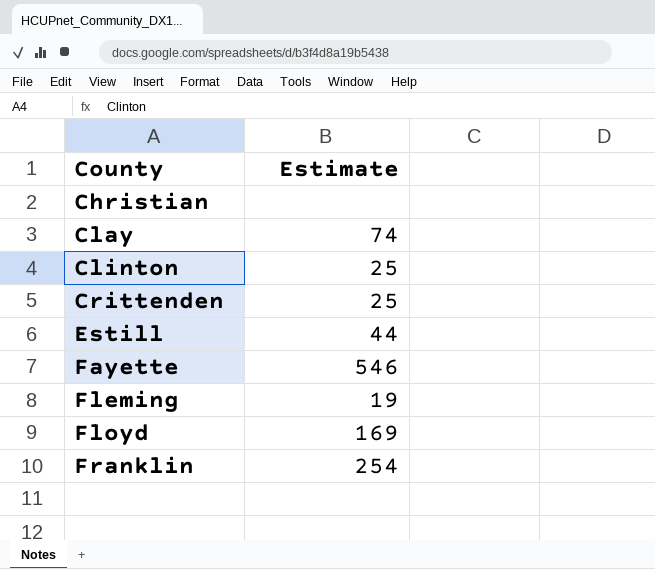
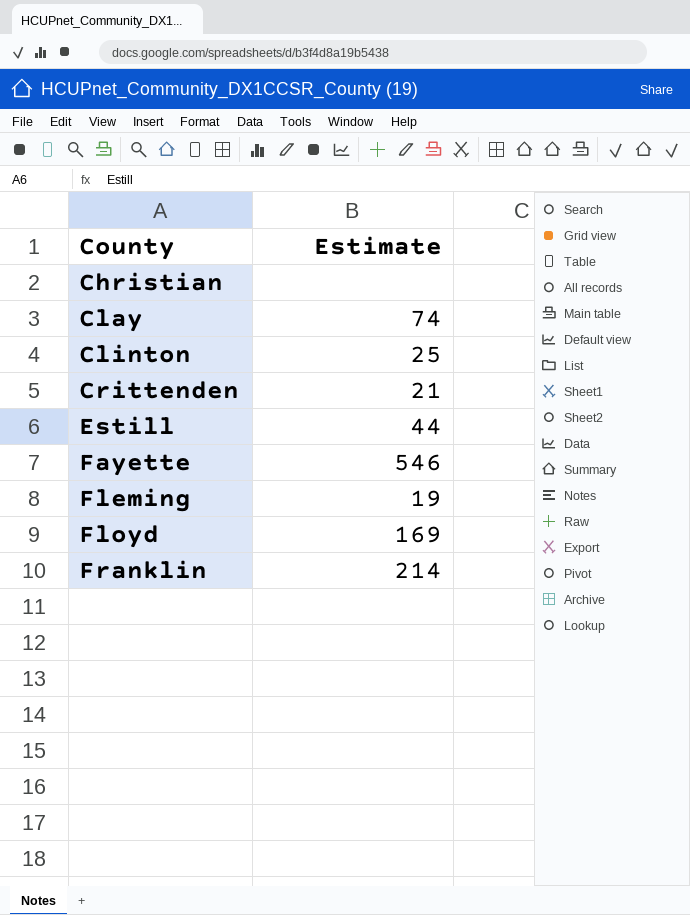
Crittenden | Estimate: 25 -> 21
Franklin | Estimate: 254 -> 214

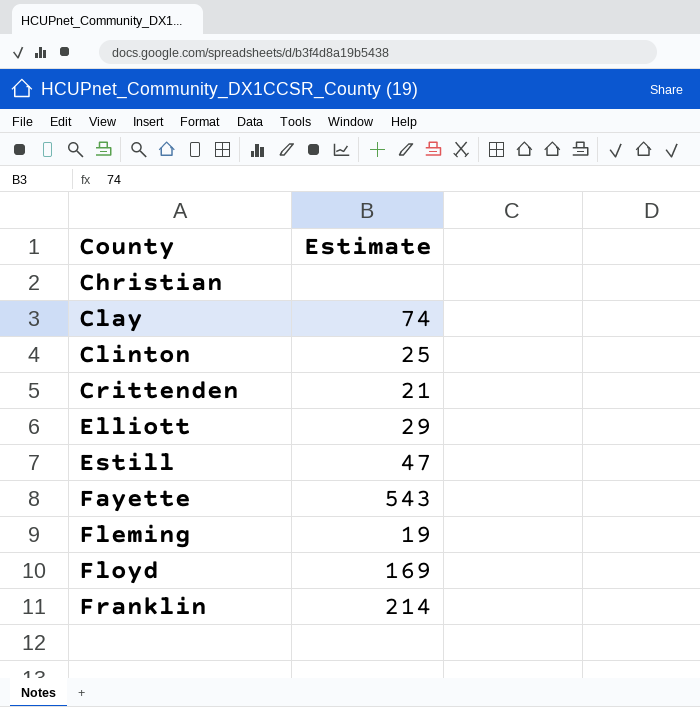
row Elliott: none -> 29
Estill | Estimate: 44 -> 47
Fayette | Estimate: 546 -> 543

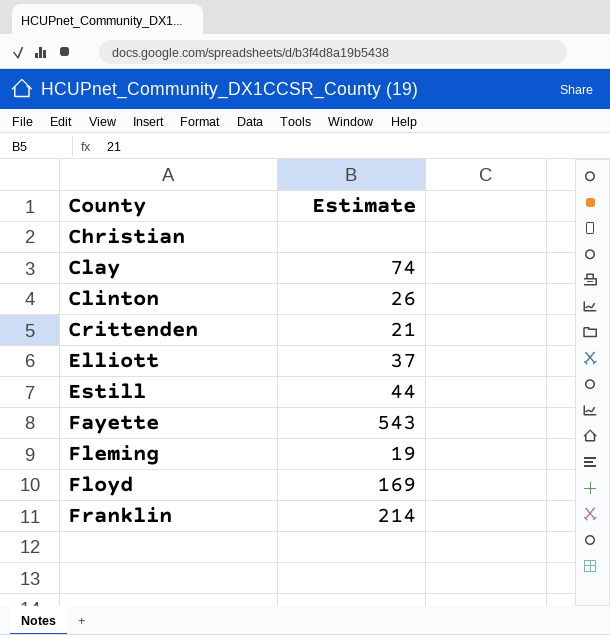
Clinton | Estimate: 25 -> 26
Elliott | Estimate: 29 -> 37
Estill | Estimate: 47 -> 44

